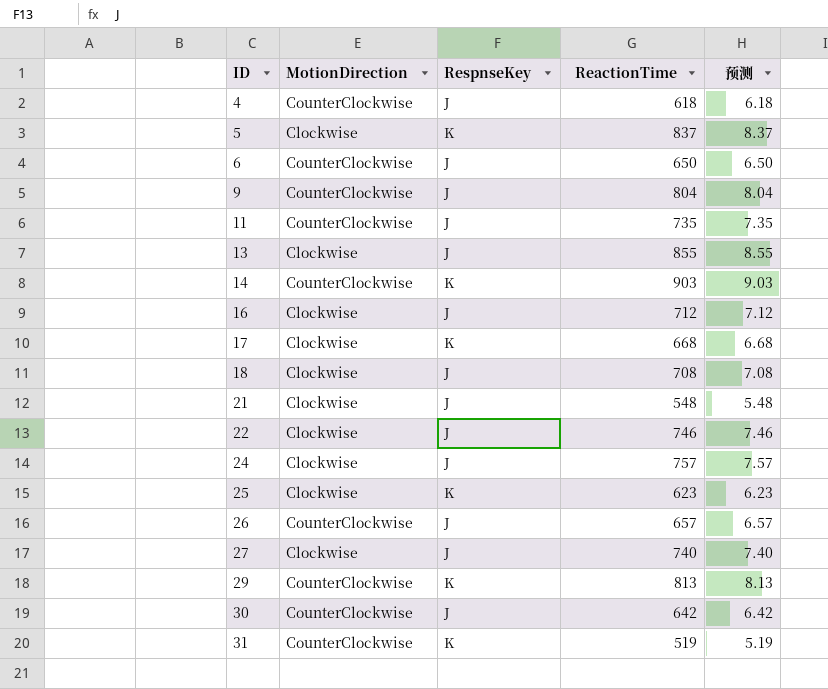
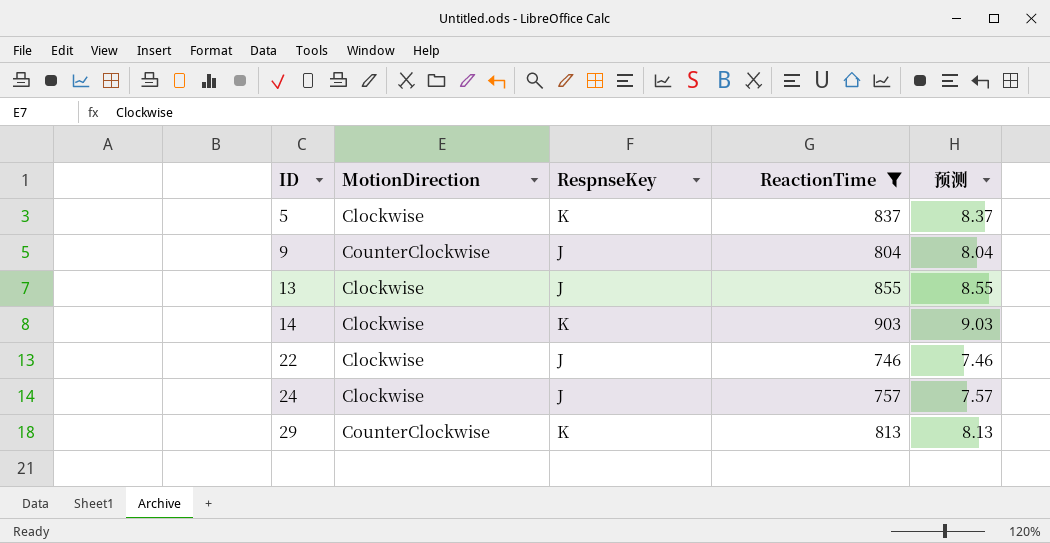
filter: none -> ReactionTime >= 746
14 | MotionDirection: CounterClockwise -> Clockwise

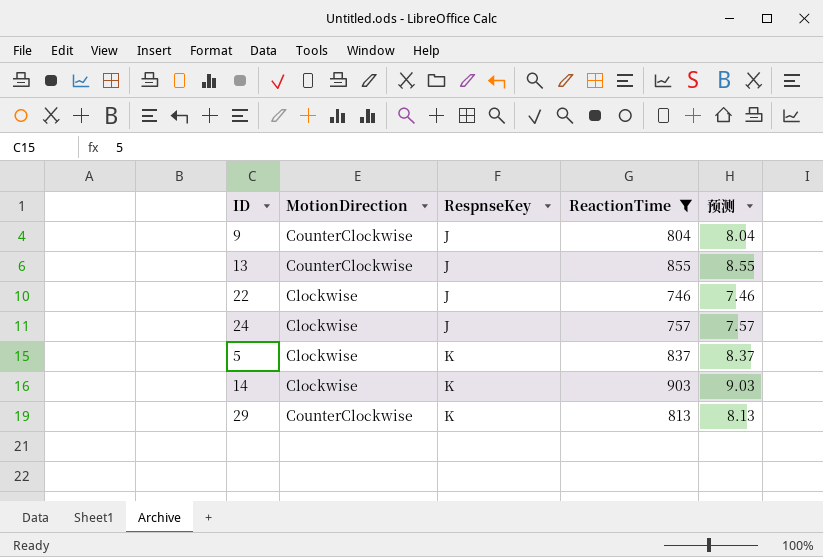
row order: ID ascending -> RespnseKey ascending
13 | MotionDirection: Clockwise -> CounterClockwise

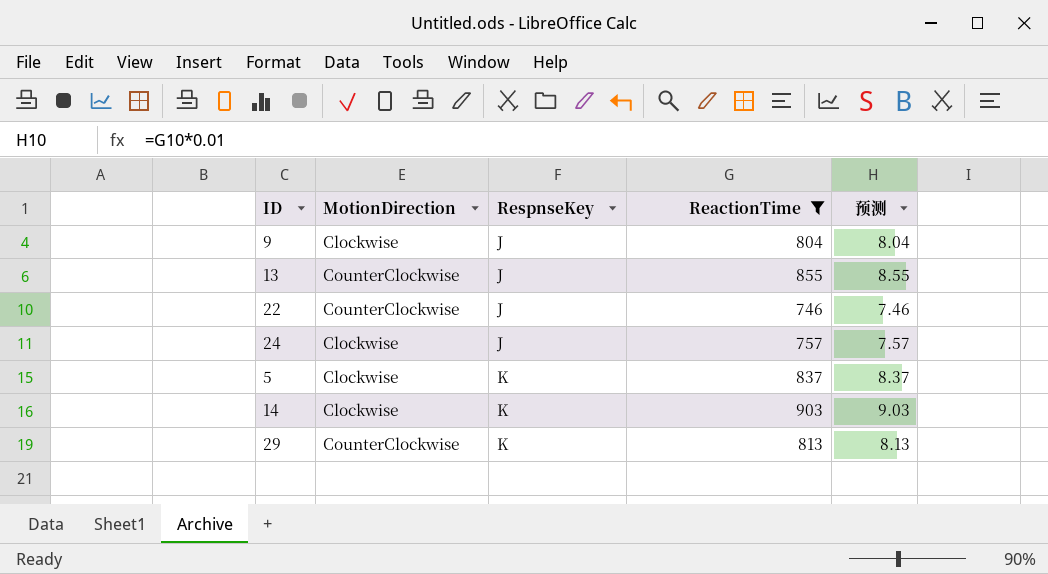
9 | MotionDirection: CounterClockwise -> Clockwise
22 | MotionDirection: Clockwise -> CounterClockwise

